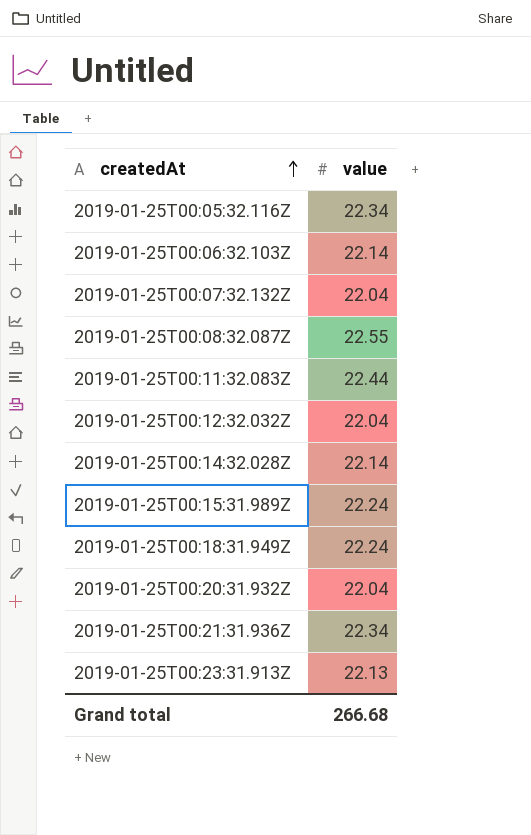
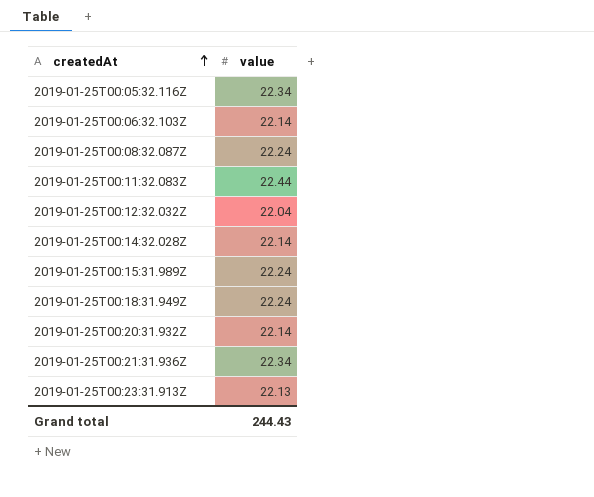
row 2019-01-25T00:07:32.132Z: 22.04 -> none
2019-01-25T00:08:32.087Z | value: 22.55 -> 22.24
2019-01-25T00:20:31.932Z | value: 22.04 -> 22.14
Grand total | value: 266.68 -> 244.43

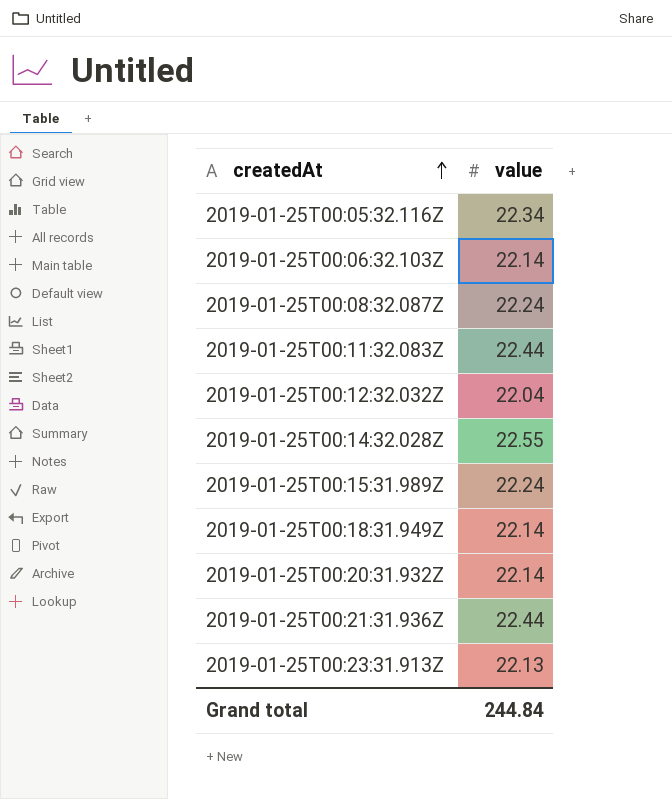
2019-01-25T00:14:32.028Z | value: 22.14 -> 22.55
2019-01-25T00:18:31.949Z | value: 22.24 -> 22.14
2019-01-25T00:21:31.936Z | value: 22.34 -> 22.44
Grand total | value: 244.43 -> 244.84

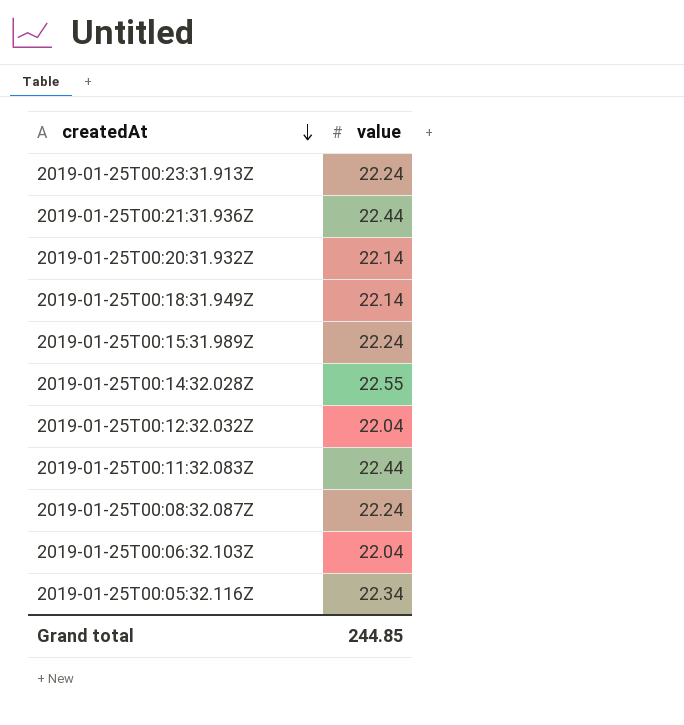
row order: createdAt ascending -> createdAt descending
2019-01-25T00:23:31.913Z | value: 22.13 -> 22.24
2019-01-25T00:06:32.103Z | value: 22.14 -> 22.04
Grand total | value: 244.84 -> 244.85

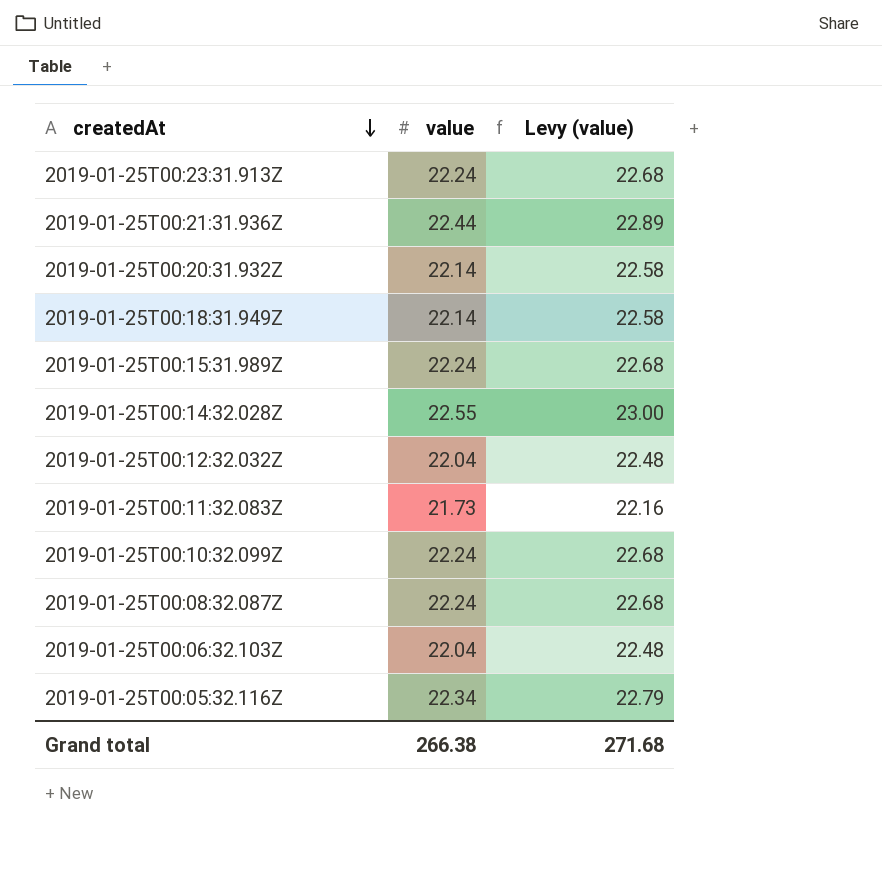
column Levy (value) | formula: none -> [value] * 1.02
2019-01-25T00:11:32.083Z | value: 22.44 -> 21.73
row 2019-01-25T00:10:32.099Z: none -> 22.24 | 22.68
Grand total | value: 244.85 -> 266.38

